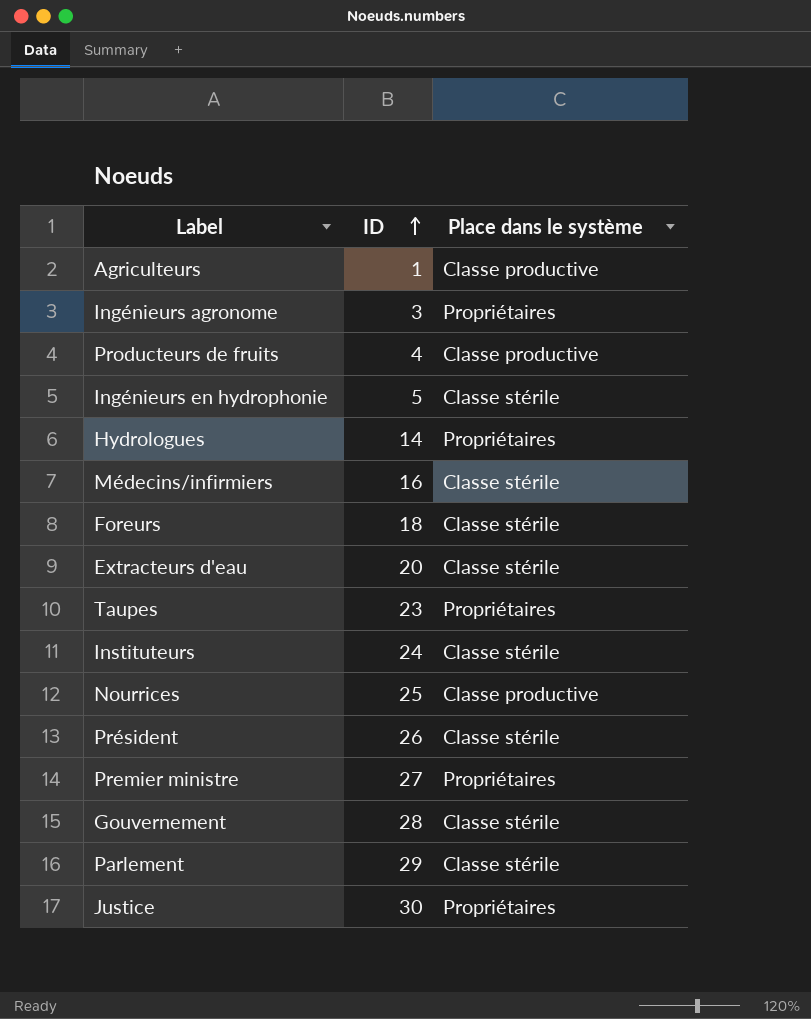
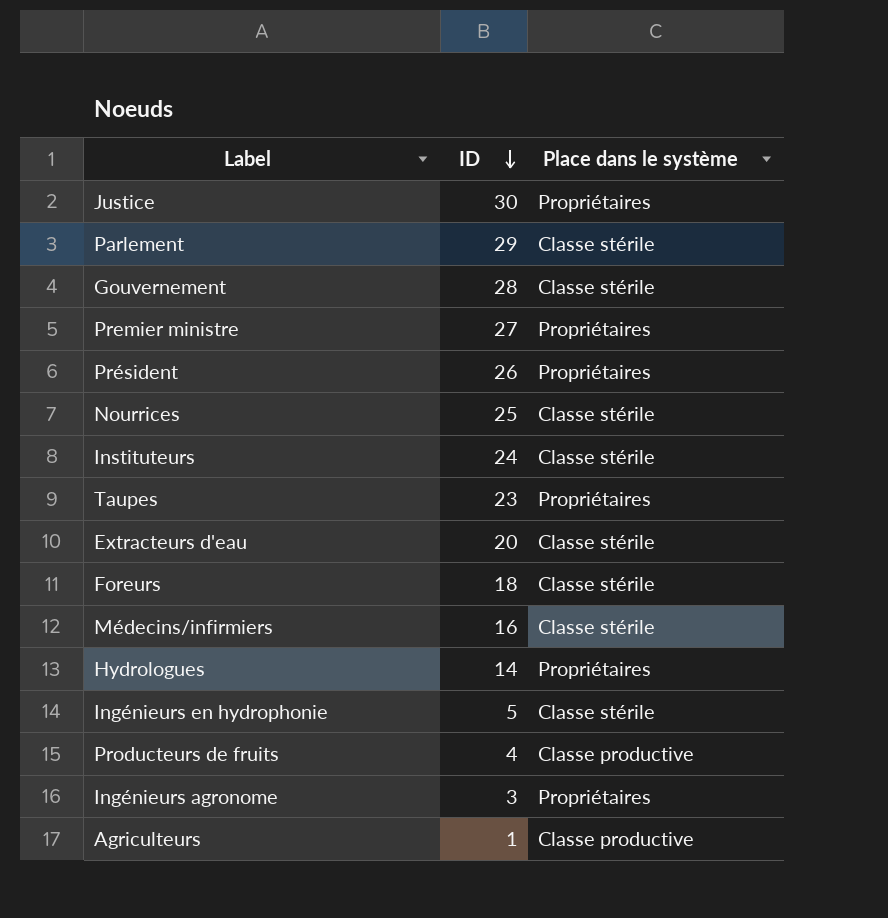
row order: ID ascending -> ID descending
Président | Place dans le système: Classe stérile -> Propriétaires
Nourrices | Place dans le système: Classe productive -> Classe stérile

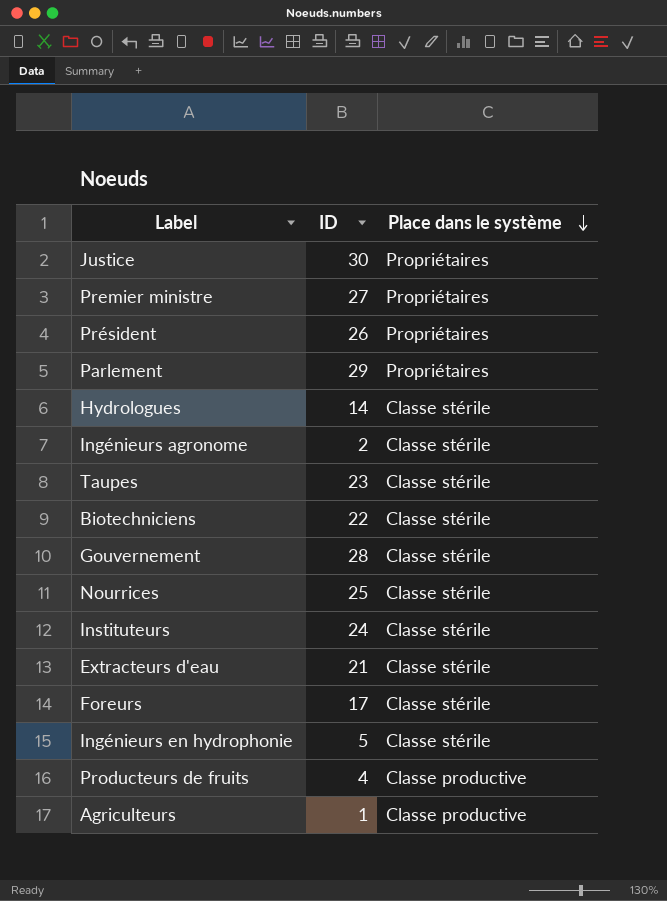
row order: ID descending -> Place dans le système descending
row Médecins/infirmiers: 16 | Classe stérile -> none
Parlement | Place dans le système: Classe stérile -> Propriétaires
Hydrologues | Place dans le système: Propriétaires -> Classe stérile
Ingénieurs agronome | ID: 3 -> 2
Ingénieurs agronome | Place dans le système: Propriétaires -> Classe stérile
Taupes | Place dans le système: Propriétaires -> Classe stérile
row Biotechniciens: none -> 22 | Classe stérile
Extracteurs d'eau | ID: 20 -> 21
Foreurs | ID: 18 -> 17

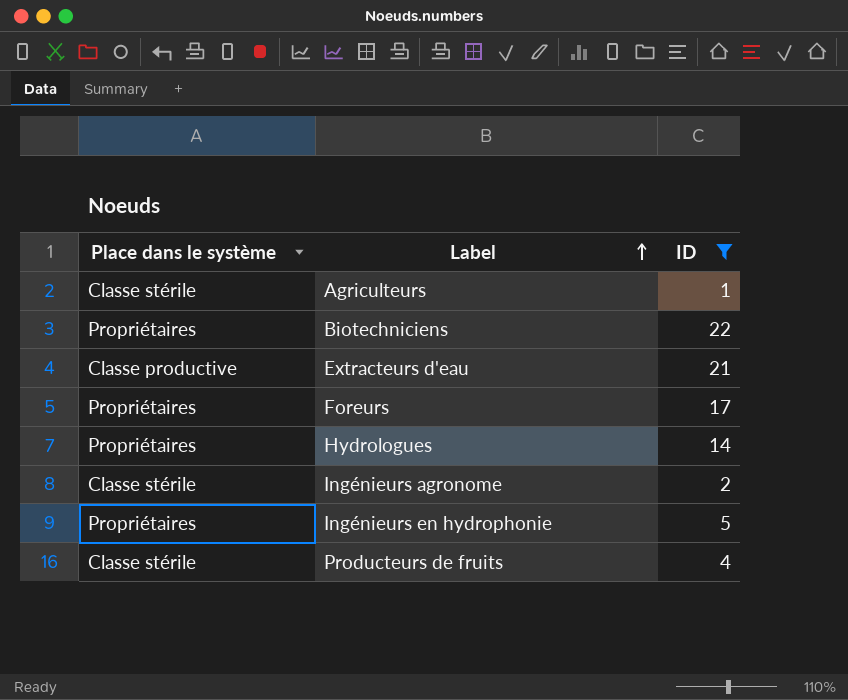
filter: none -> ID <= 22
row order: Place dans le système descending -> Label ascending
column Place dans le système | position: 3 -> 1
Agriculteurs | Place dans le système: Classe productive -> Classe stérile
Biotechniciens | Place dans le système: Classe stérile -> Propriétaires
Extracteurs d'eau | Place dans le système: Classe stérile -> Classe productive
Foreurs | Place dans le système: Classe stérile -> Propriétaires
Hydrologues | Place dans le système: Classe stérile -> Propriétaires
Ingénieurs en hydrophonie | Place dans le système: Classe stérile -> Propriétaires
Producteurs de fruits | Place dans le système: Classe productive -> Classe stérile

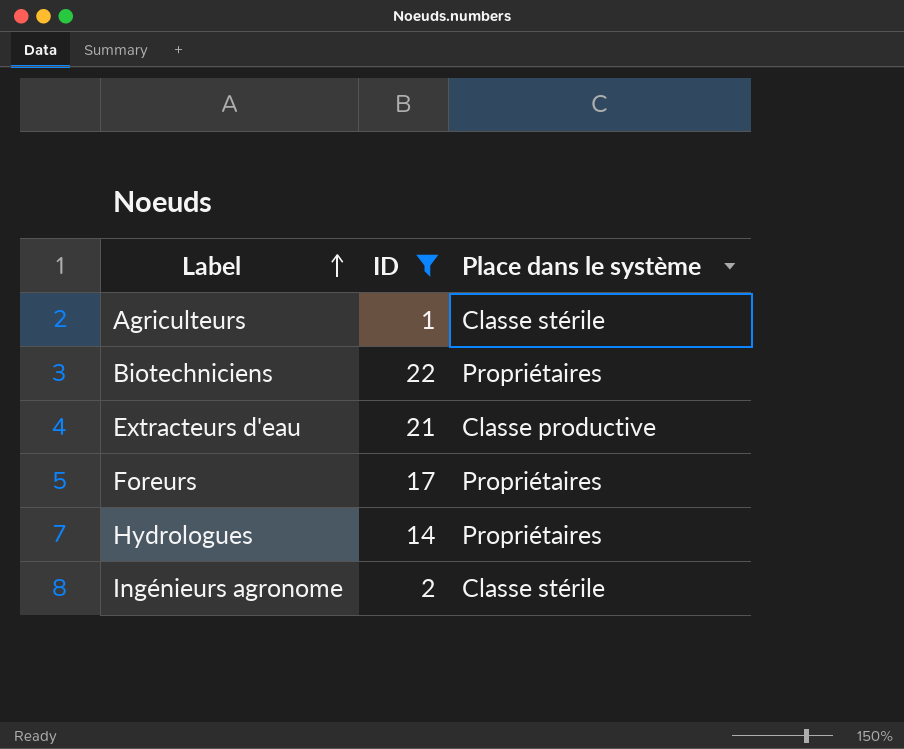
column Place dans le système | position: 1 -> 3
row Ingénieurs en hydrophonie: Propriétaires | 5 -> none
row Producteurs de fruits: Classe stérile | 4 -> none

